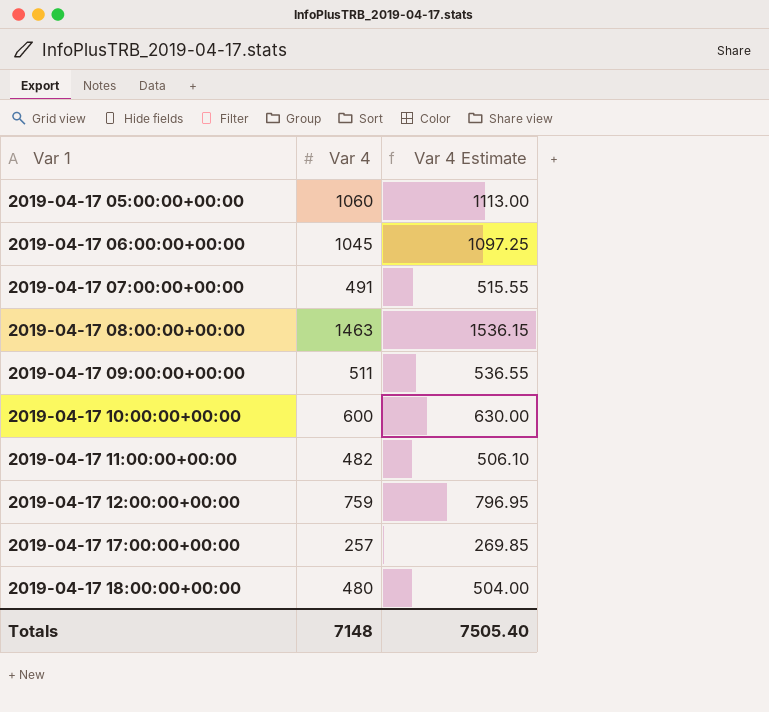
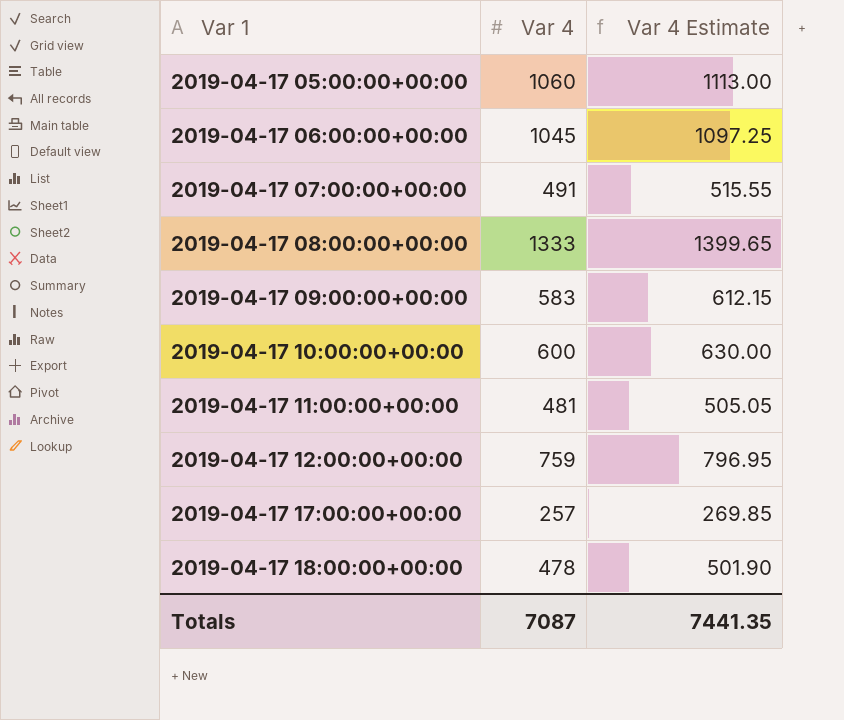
2019-04-17 08:00:00+00:00 | Var 4: 1463 -> 1333
2019-04-17 08:00:00+00:00 | Var 4 Estimate: 1536.15 -> 1399.65
2019-04-17 09:00:00+00:00 | Var 4: 511 -> 583
2019-04-17 09:00:00+00:00 | Var 4 Estimate: 536.55 -> 612.15
2019-04-17 11:00:00+00:00 | Var 4: 482 -> 481
2019-04-17 11:00:00+00:00 | Var 4 Estimate: 506.10 -> 505.05
2019-04-17 18:00:00+00:00 | Var 4: 480 -> 478
2019-04-17 18:00:00+00:00 | Var 4 Estimate: 504.00 -> 501.90
Totals | Var 4: 7148 -> 7087
Totals | Var 4 Estimate: 7505.40 -> 7441.35

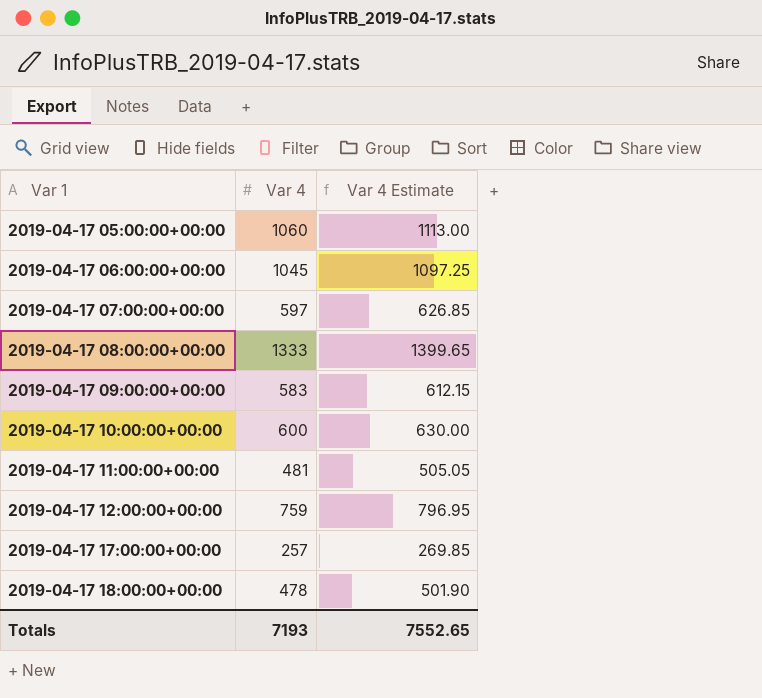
2019-04-17 07:00:00+00:00 | Var 4: 491 -> 597
2019-04-17 07:00:00+00:00 | Var 4 Estimate: 515.55 -> 626.85
Totals | Var 4: 7087 -> 7193
Totals | Var 4 Estimate: 7441.35 -> 7552.65

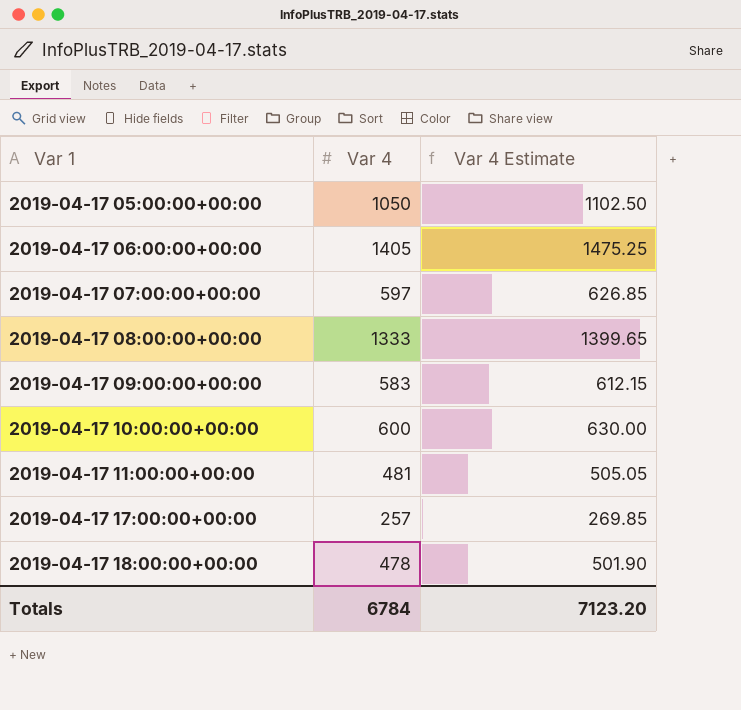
row 2019-04-17 12:00:00+00:00: 759 | 796.95 -> none
2019-04-17 05:00:00+00:00 | Var 4: 1060 -> 1050
2019-04-17 05:00:00+00:00 | Var 4 Estimate: 1113.00 -> 1102.50
2019-04-17 06:00:00+00:00 | Var 4: 1045 -> 1405
2019-04-17 06:00:00+00:00 | Var 4 Estimate: 1097.25 -> 1475.25
Totals | Var 4: 7193 -> 6784
Totals | Var 4 Estimate: 7552.65 -> 7123.20

